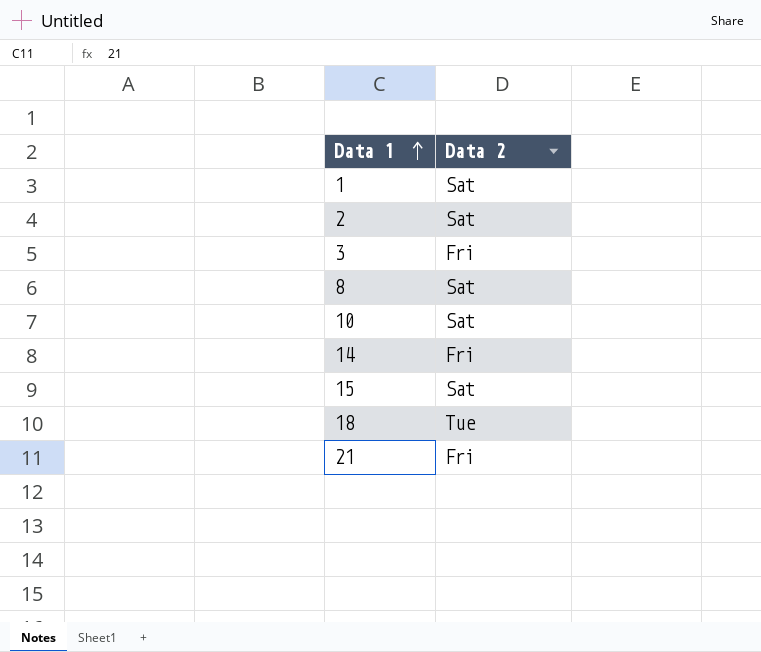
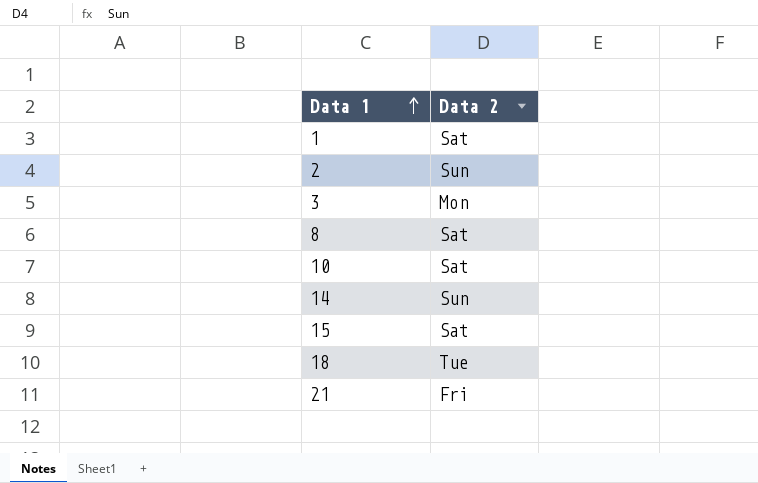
2 | Data 2: Sat -> Sun
3 | Data 2: Fri -> Mon
14 | Data 2: Fri -> Sun

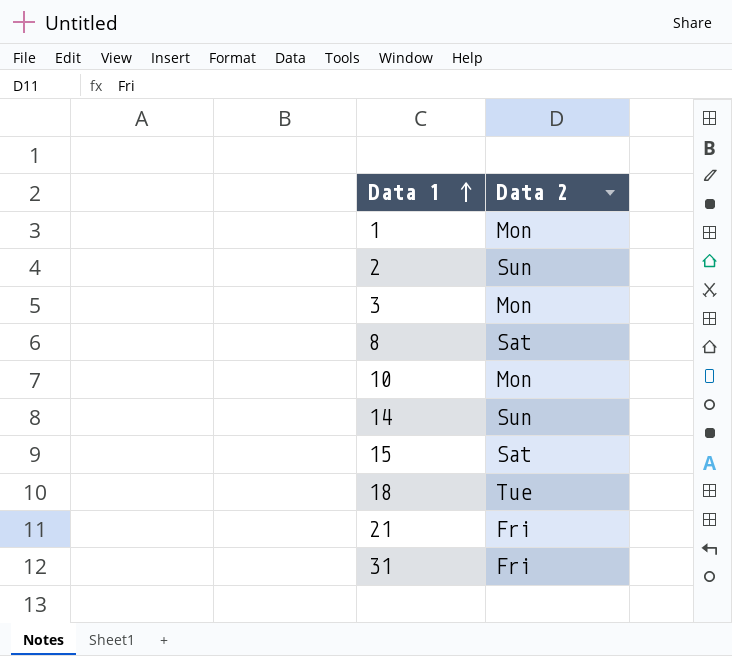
1 | Data 2: Sat -> Mon
10 | Data 2: Sat -> Mon
row 31: none -> Fri

